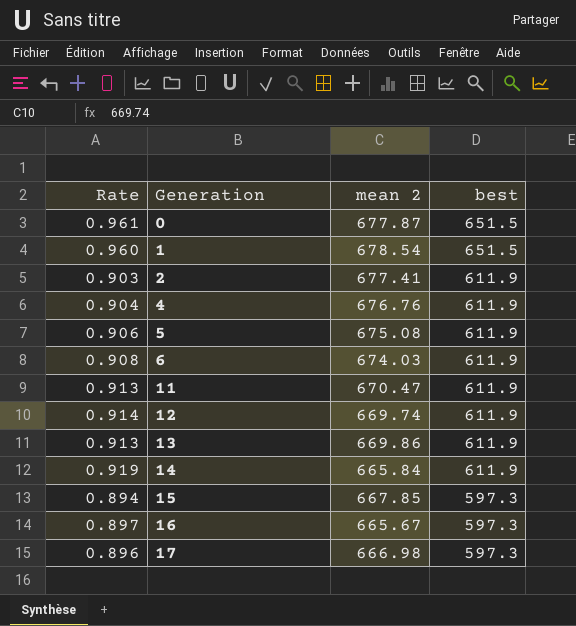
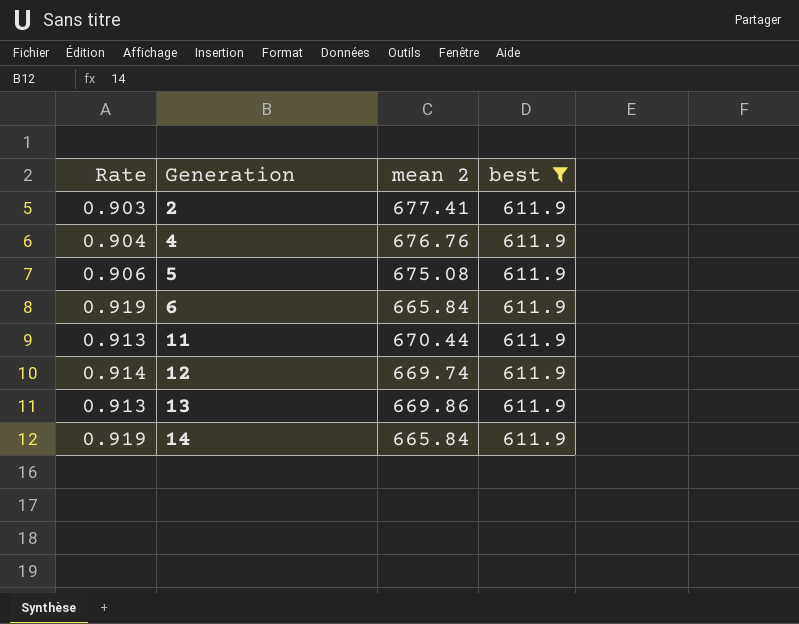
filter: none -> best = 611.9
6 | Rate: 0.908 -> 0.919
6 | mean 2: 674.03 -> 665.84
11 | mean 2: 670.47 -> 670.44

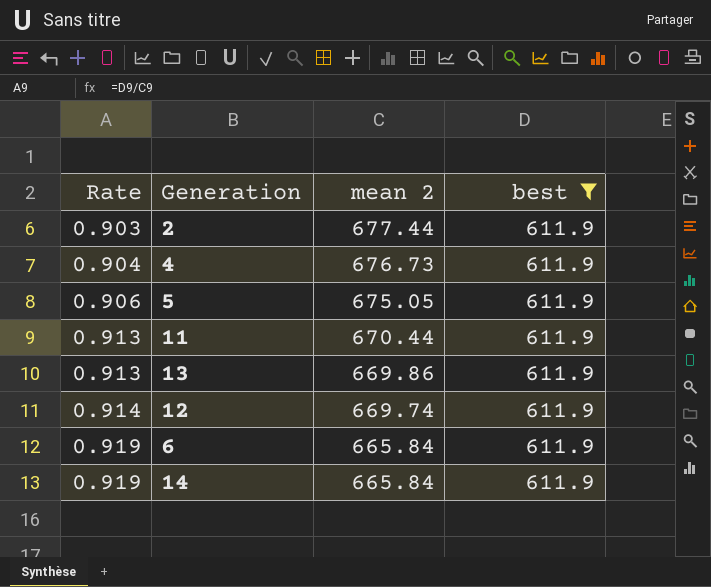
row order: Generation ascending -> Rate ascending
2 | mean 2: 677.41 -> 677.44
4 | mean 2: 676.76 -> 676.73
5 | mean 2: 675.08 -> 675.05

